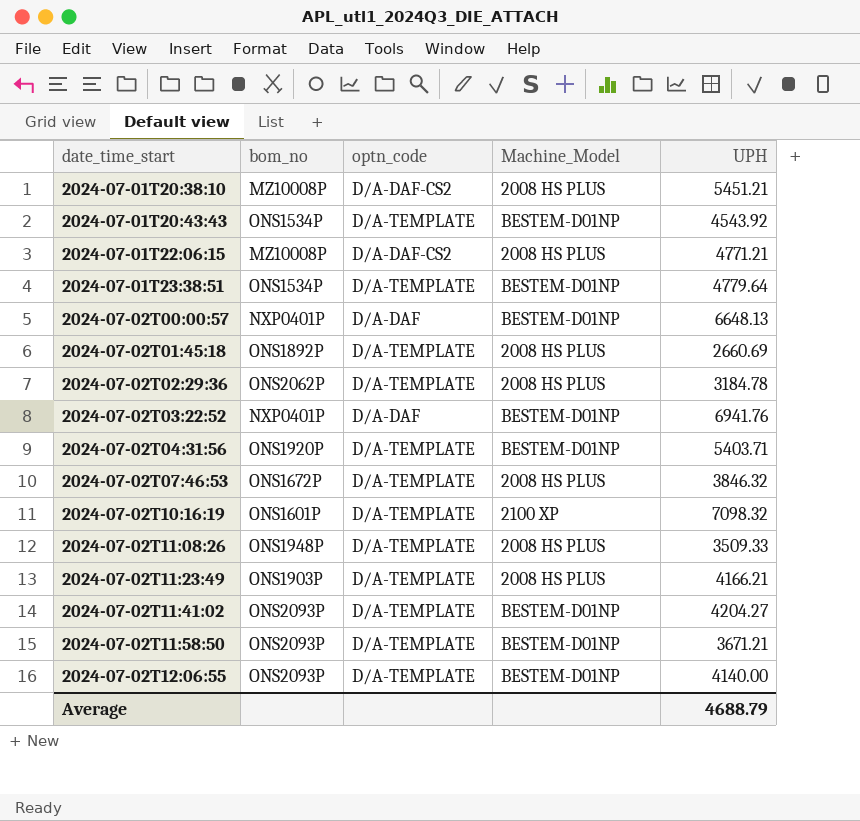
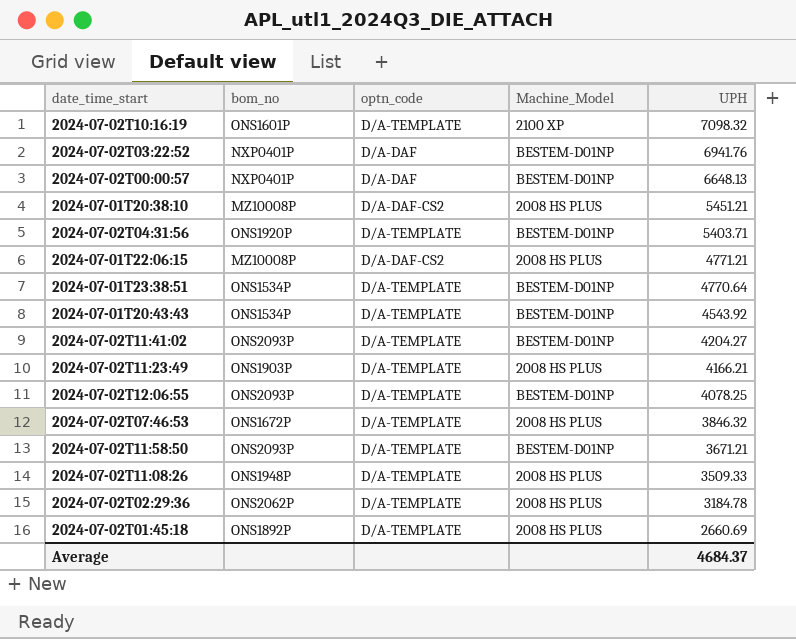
row order: date_time_start ascending -> UPH descending
2024-07-01T23:38:51 | UPH: 4779.64 -> 4770.64
2024-07-02T12:06:55 | UPH: 4140.00 -> 4078.25
Average | UPH: 4688.79 -> 4684.37

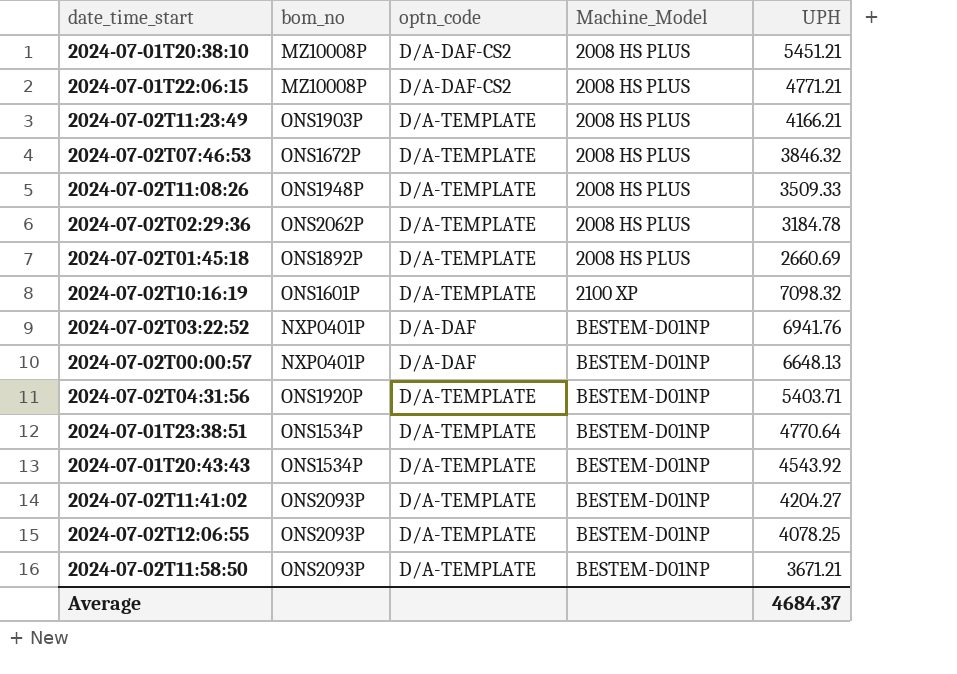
row order: UPH descending -> Machine_Model ascending

